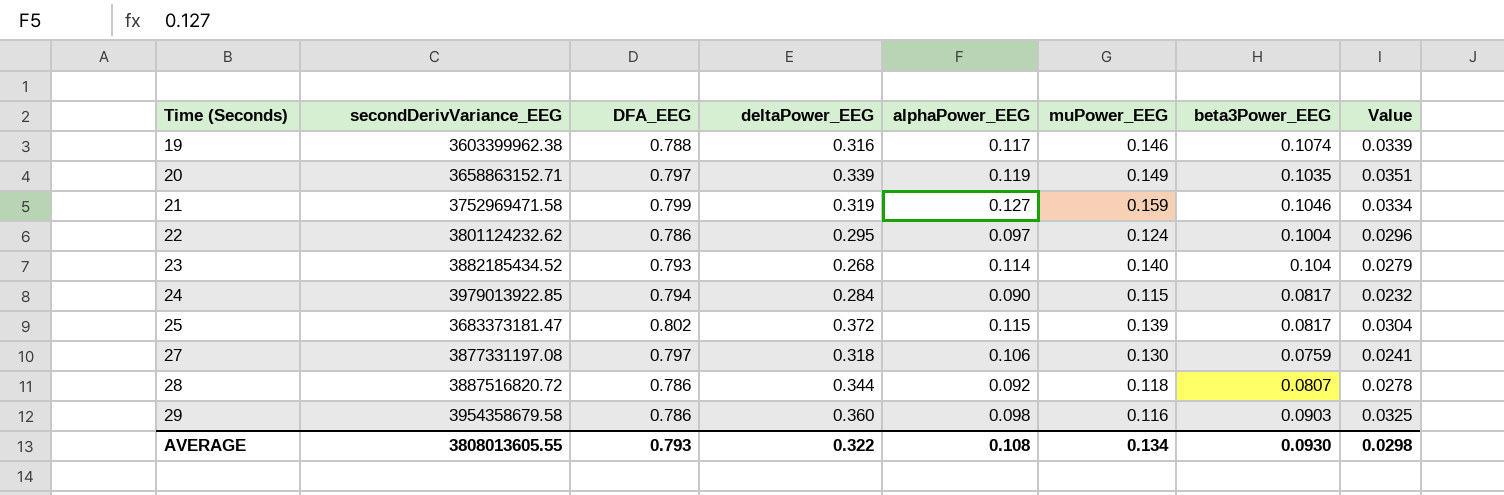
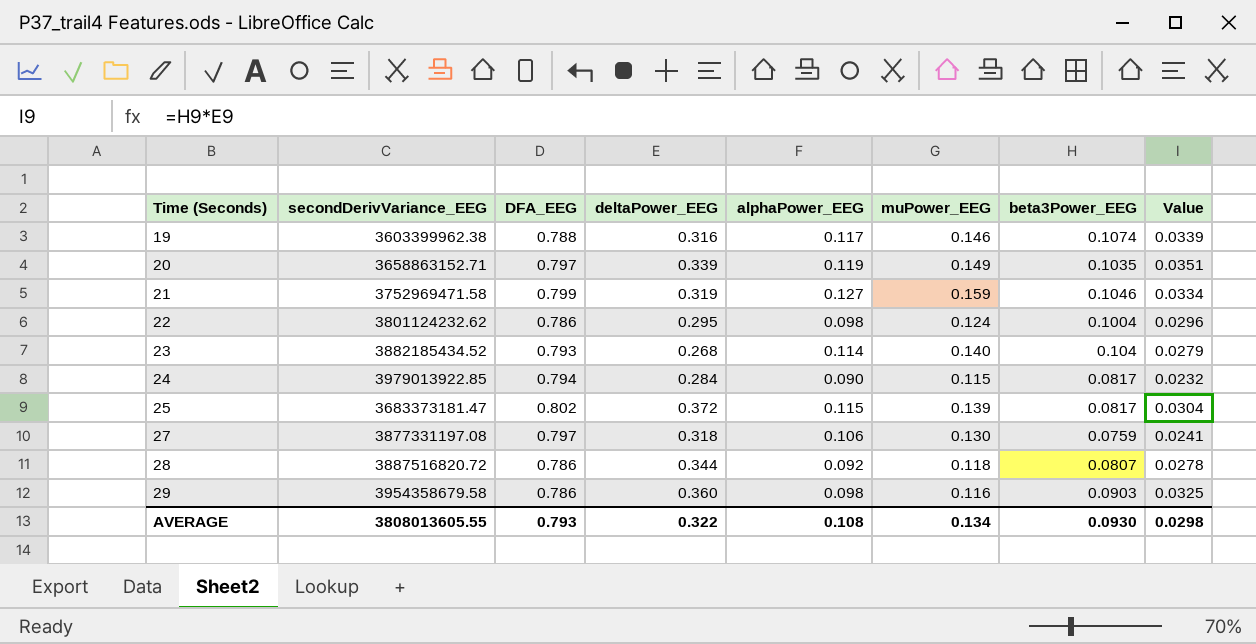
22 | alphaPower_EEG: 0.097 -> 0.098

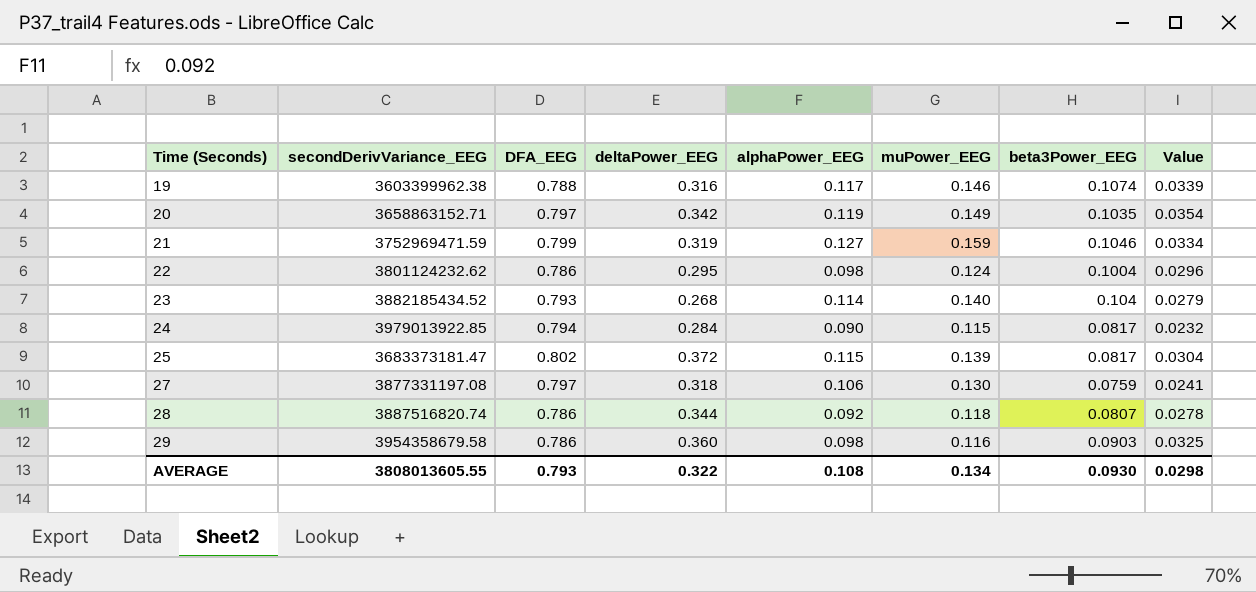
20 | deltaPower_EEG: 0.339 -> 0.342
20 | Value: 0.0351 -> 0.0354
21 | secondDerivVariance_EEG: 3752969471.58 -> 3752969471.59
28 | secondDerivVariance_EEG: 3887516820.72 -> 3887516820.74

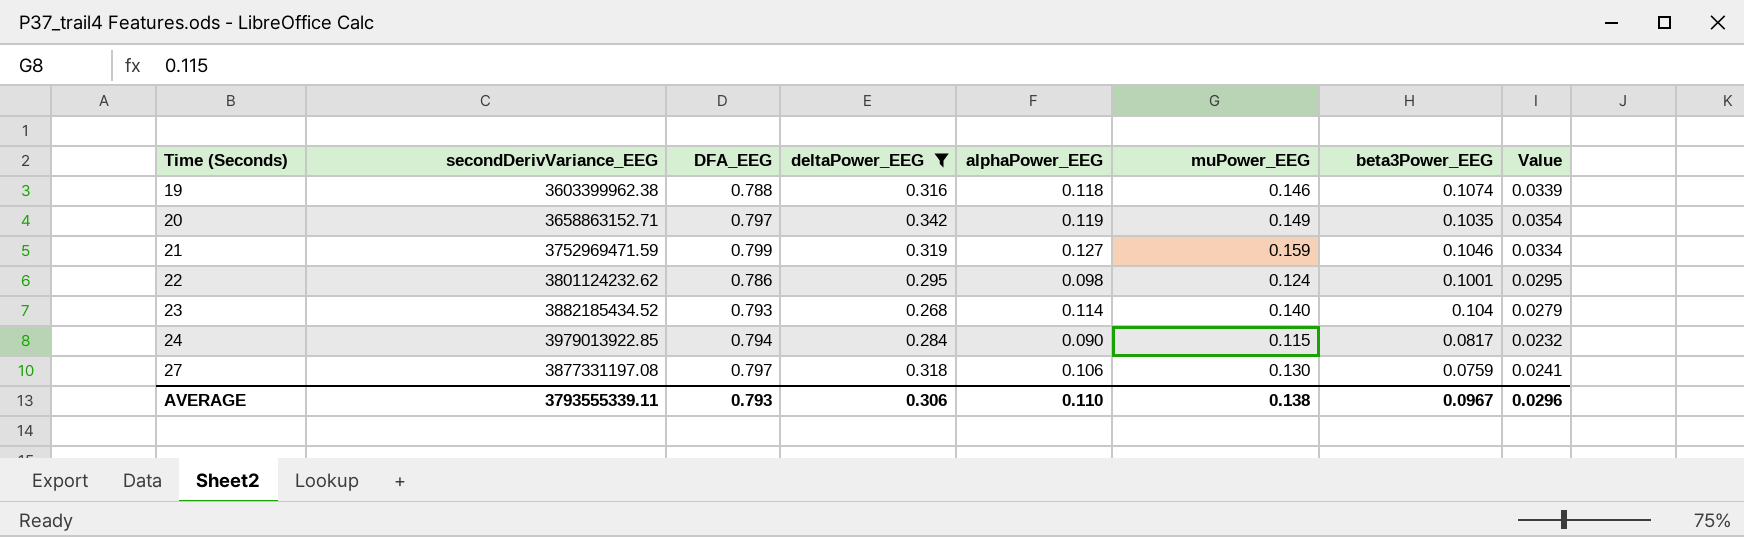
filter: none -> deltaPower_EEG <= 0.342
19 | alphaPower_EEG: 0.117 -> 0.118
22 | beta3Power_EEG: 0.1004 -> 0.1001
22 | Value: 0.0296 -> 0.0295
AVERAGE | secondDerivVariance_EEG: 3808013605.55 -> 3793555339.11
AVERAGE | deltaPower_EEG: 0.322 -> 0.306
AVERAGE | alphaPower_EEG: 0.108 -> 0.110
AVERAGE | muPower_EEG: 0.134 -> 0.138
AVERAGE | beta3Power_EEG: 0.0930 -> 0.0967
AVERAGE | Value: 0.0298 -> 0.0296

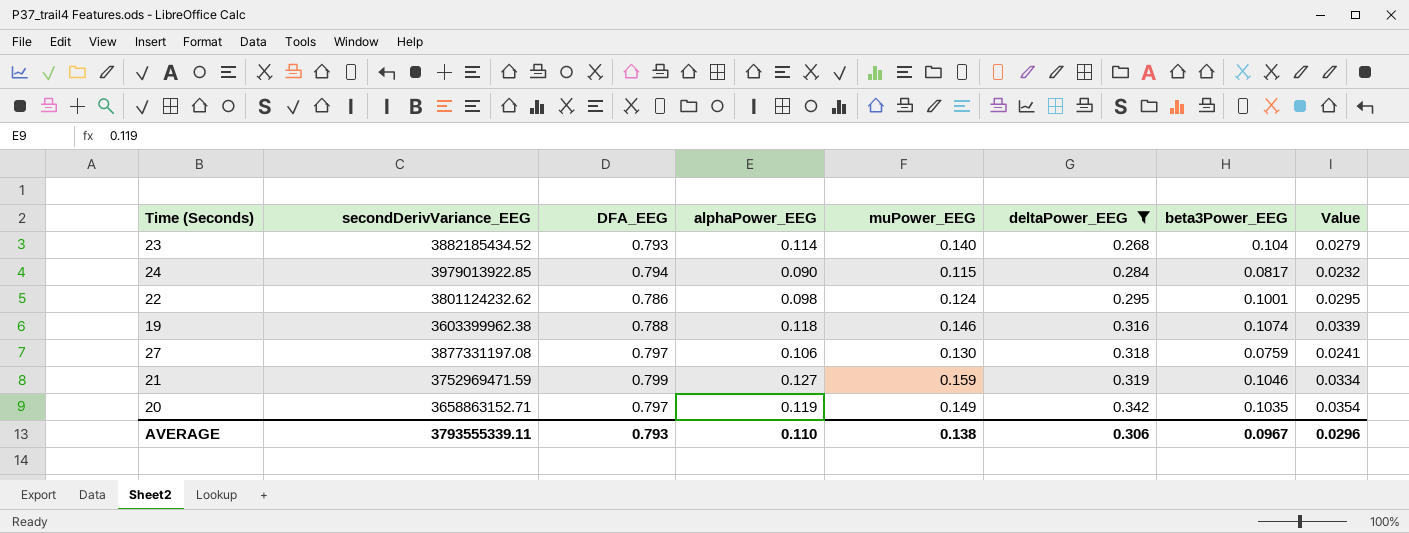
row order: Time (Seconds) ascending -> deltaPower_EEG ascending
column deltaPower_EEG | position: 4 -> 6

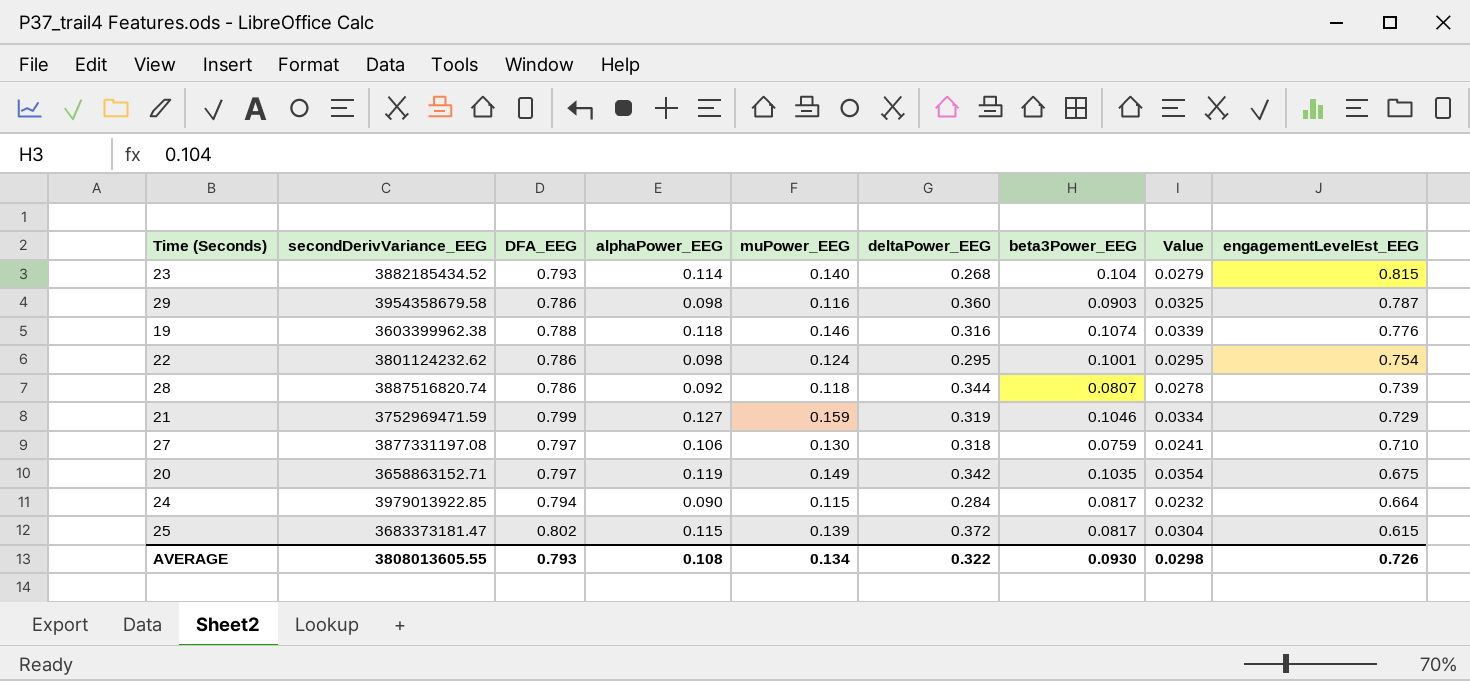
filter: deltaPower_EEG <= 0.342 -> none
row order: deltaPower_EEG ascending -> engagementLevelEst_EEG descending
column engagementLevelEst_EEG | position: none -> 9
AVERAGE | secondDerivVariance_EEG: 3793555339.11 -> 3808013605.55
AVERAGE | alphaPower_EEG: 0.110 -> 0.108
AVERAGE | muPower_EEG: 0.138 -> 0.134
AVERAGE | deltaPower_EEG: 0.306 -> 0.322
AVERAGE | beta3Power_EEG: 0.0967 -> 0.0930
AVERAGE | Value: 0.0296 -> 0.0298

